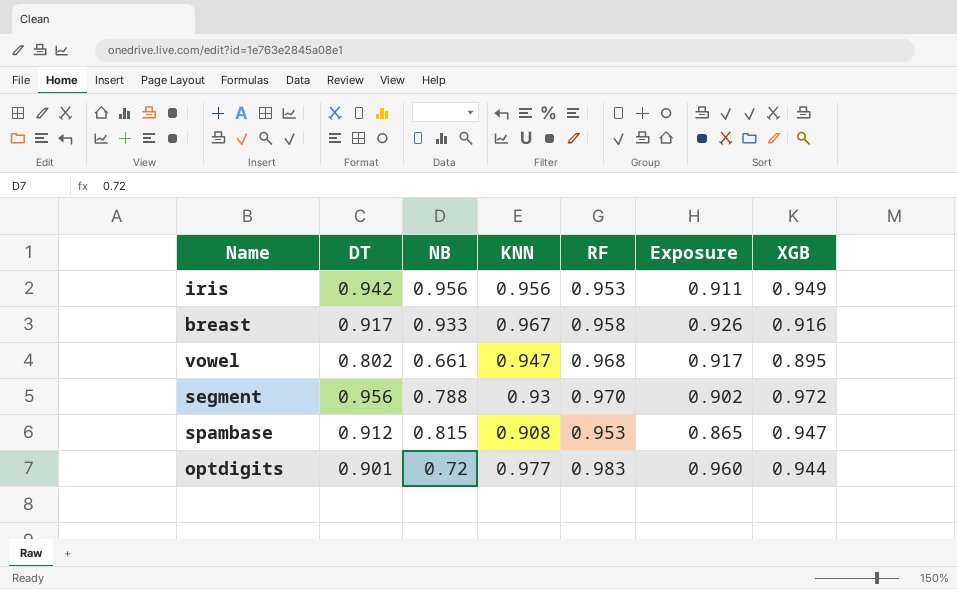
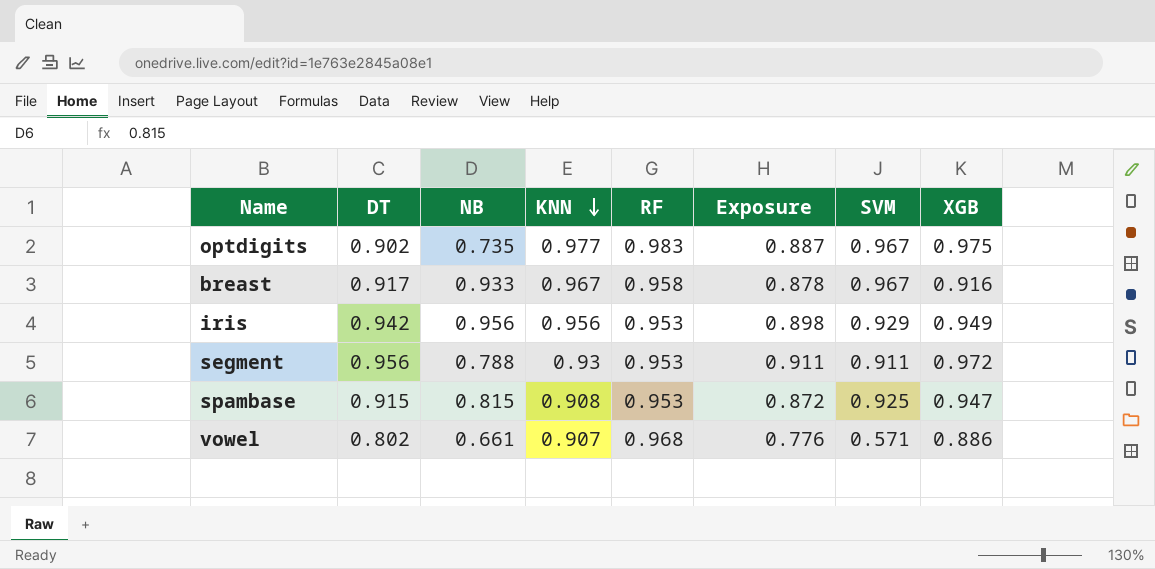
row order: none -> KNN descending
column Exposure | formula: [KNN] * [RF] -> [DT] * [RF]
column SVM | position: none -> 7
optdigits | DT: 0.901 -> 0.902
optdigits | NB: 0.72 -> 0.735
optdigits | XGB: 0.944 -> 0.975
segment | RF: 0.970 -> 0.953
spambase | DT: 0.912 -> 0.915
vowel | KNN: 0.947 -> 0.907
vowel | XGB: 0.895 -> 0.886

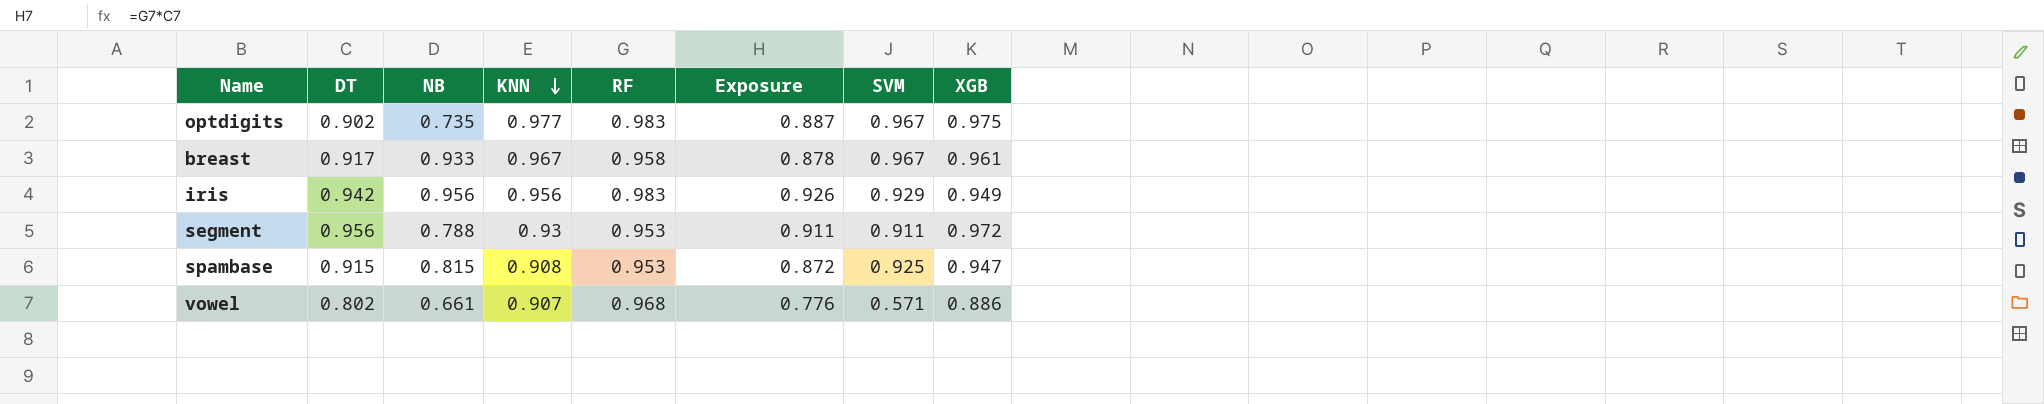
breast | XGB: 0.916 -> 0.961
iris | RF: 0.953 -> 0.983
iris | Exposure: 0.898 -> 0.926

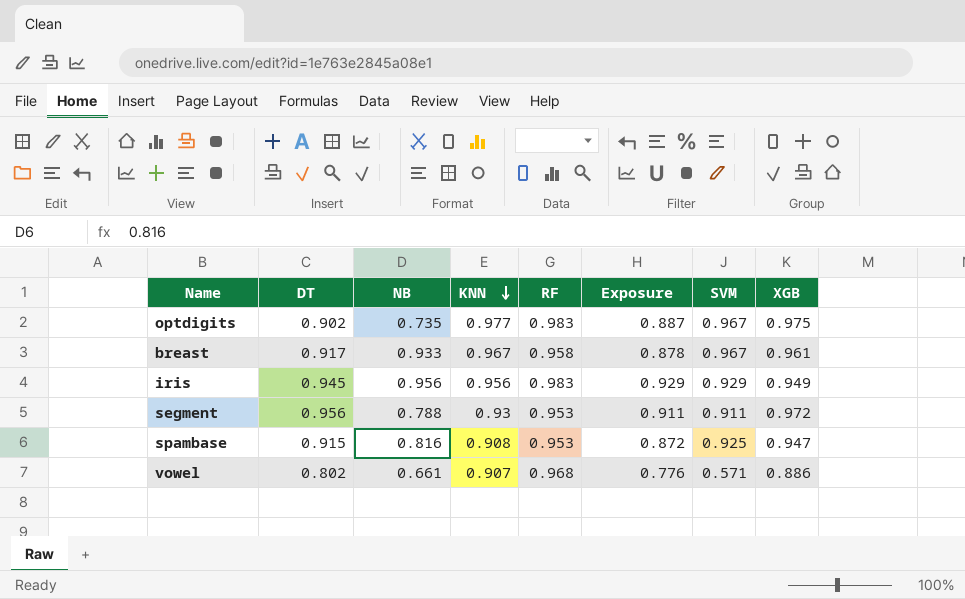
iris | DT: 0.942 -> 0.945
iris | Exposure: 0.926 -> 0.929
spambase | NB: 0.815 -> 0.816

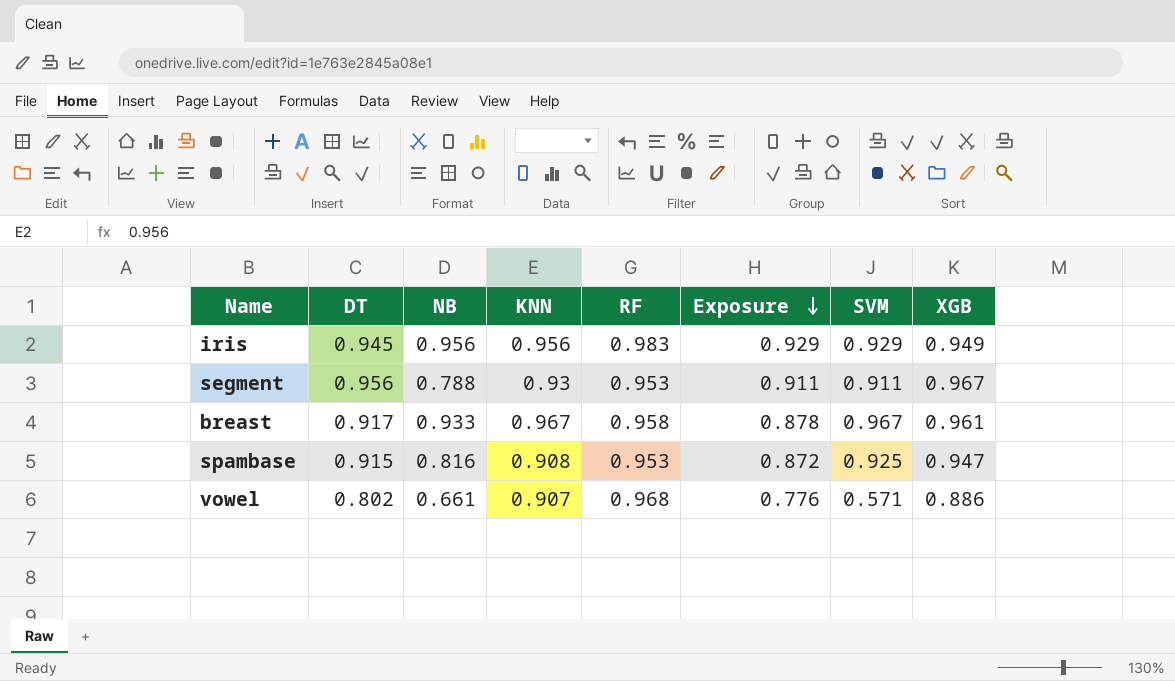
row order: KNN descending -> Exposure descending
row optdigits: 0.902 | 0.735 | 0.977 | 0.983 | 0.887 | 0.967 | 0.975 -> none
segment | XGB: 0.972 -> 0.967

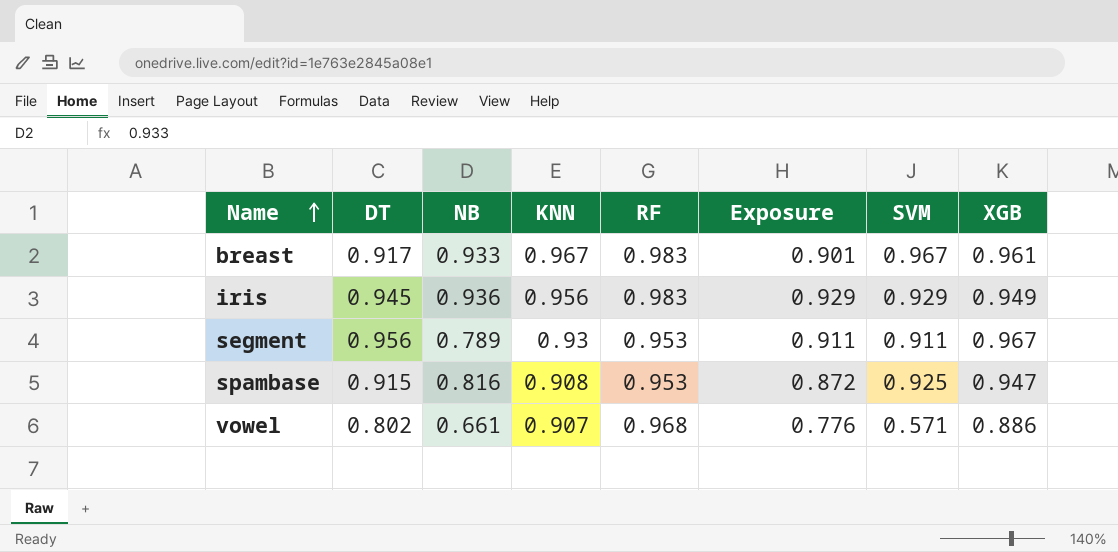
row order: Exposure descending -> Name ascending
breast | RF: 0.958 -> 0.983
breast | Exposure: 0.878 -> 0.901
iris | NB: 0.956 -> 0.936
segment | NB: 0.788 -> 0.789

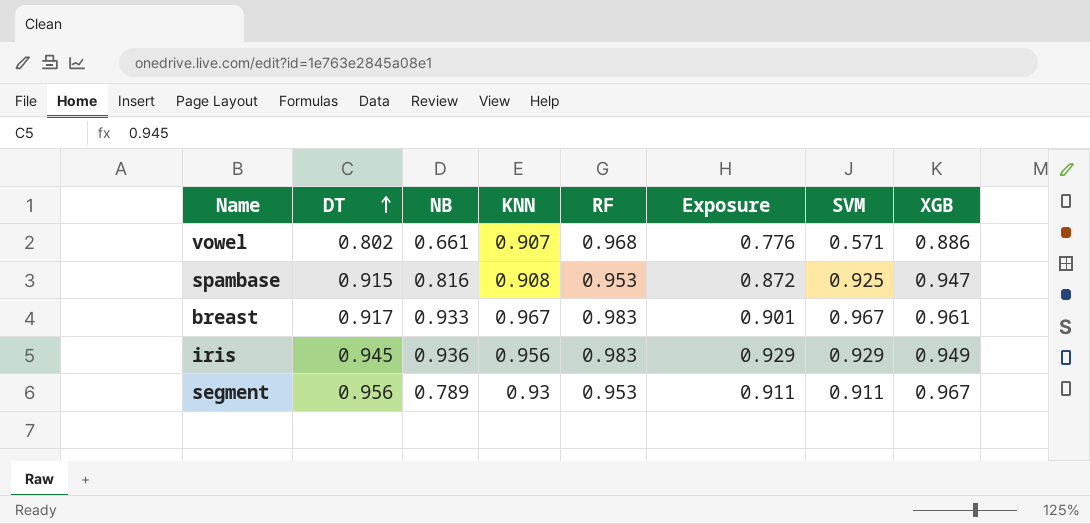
row order: Name ascending -> DT ascending

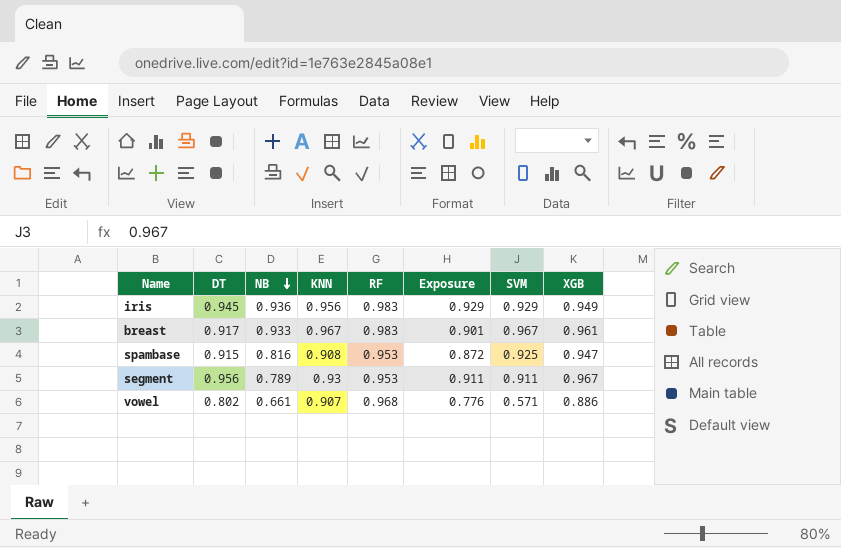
row order: DT ascending -> NB descending

